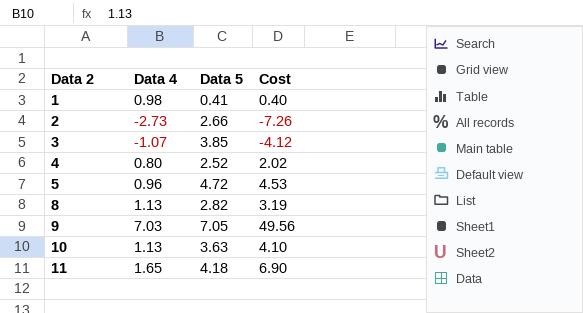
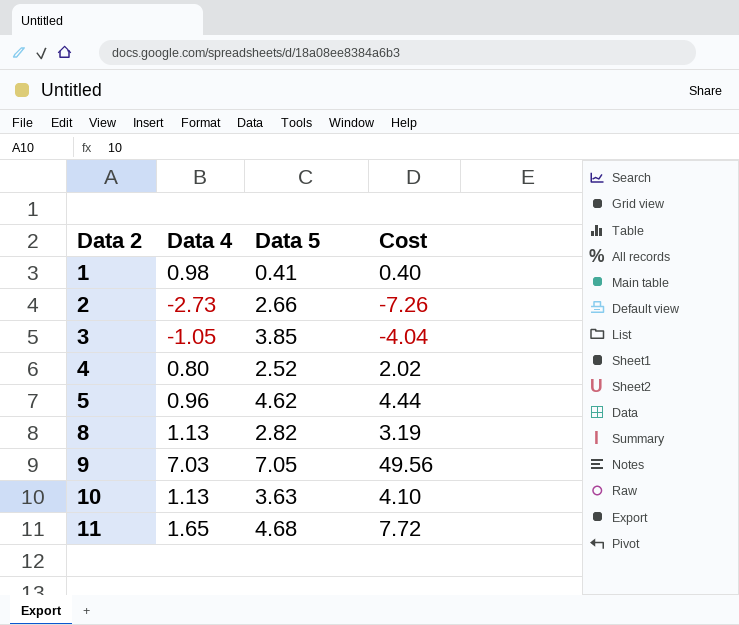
3 | Data 4: -1.07 -> -1.05
3 | Cost: -4.12 -> -4.04
5 | Data 5: 4.72 -> 4.62
5 | Cost: 4.53 -> 4.44
11 | Data 5: 4.18 -> 4.68
11 | Cost: 6.90 -> 7.72

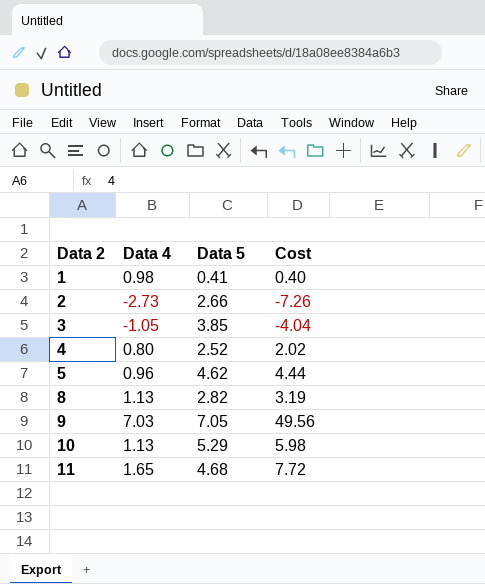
10 | Data 5: 3.63 -> 5.29
10 | Cost: 4.10 -> 5.98

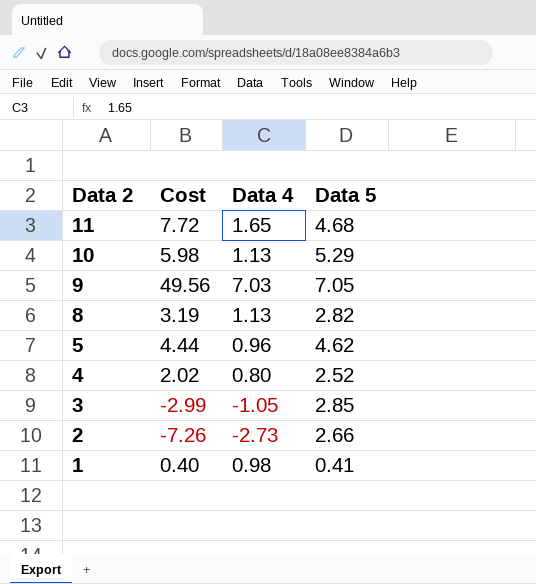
row order: Data 2 ascending -> Data 2 descending
column Cost | position: 4 -> 2
3 | Cost: -4.04 -> -2.99
3 | Data 5: 3.85 -> 2.85

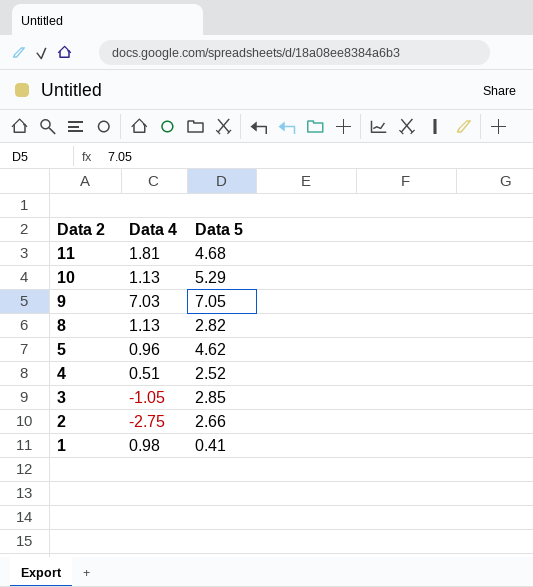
column Cost | formula: [Data 4] * [Data 5] -> none
11 | Data 4: 1.65 -> 1.81
4 | Data 4: 0.80 -> 0.51
2 | Data 4: -2.73 -> -2.75

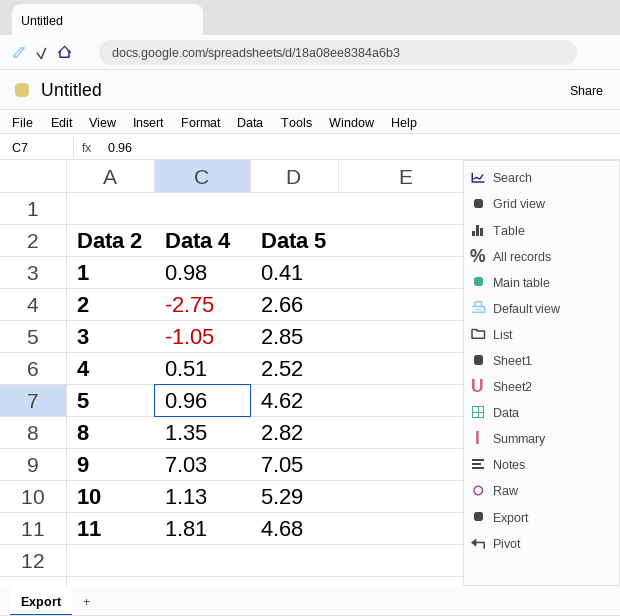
row order: Data 2 descending -> Data 2 ascending
8 | Data 4: 1.13 -> 1.35

